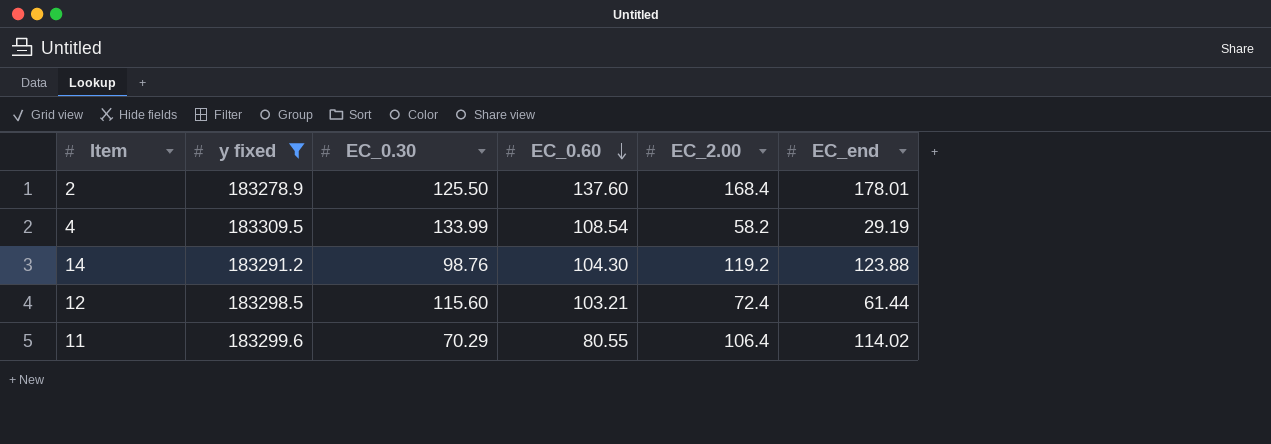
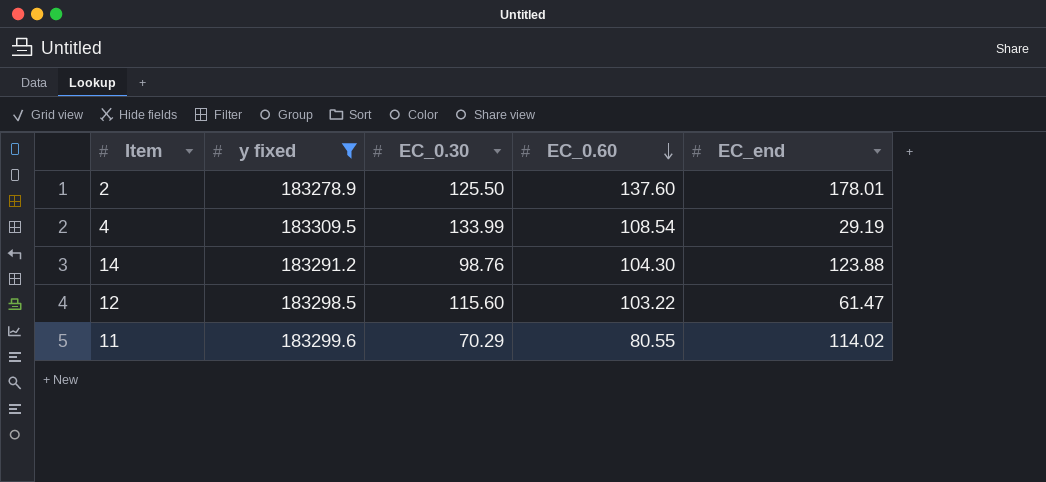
column EC_2.00 | position: 5 -> none
12 | EC_0.60: 103.21 -> 103.22
12 | EC_end: 61.44 -> 61.47

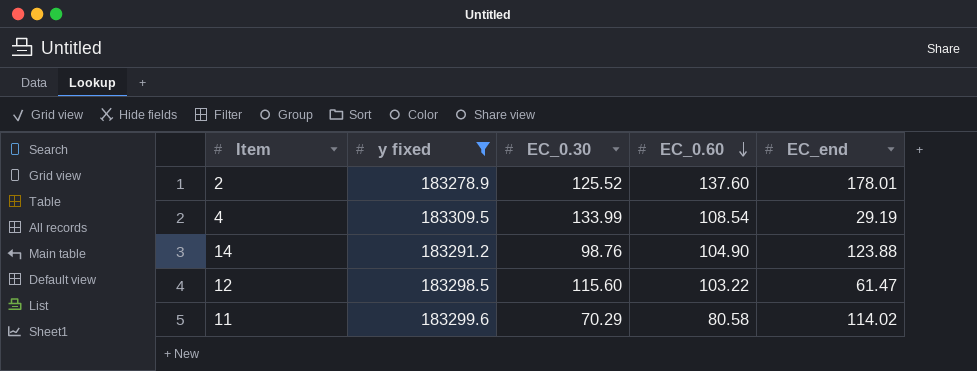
2 | EC_0.30: 125.50 -> 125.52
14 | EC_0.60: 104.30 -> 104.90
11 | EC_0.60: 80.55 -> 80.58

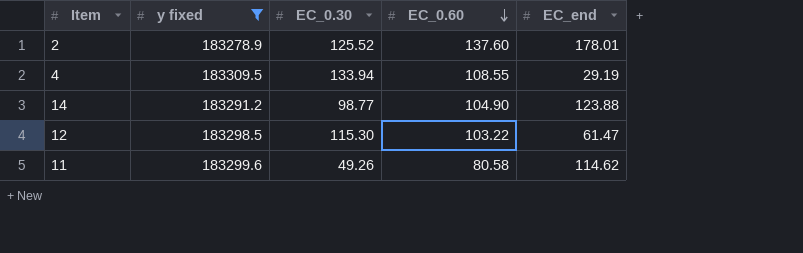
4 | EC_0.30: 133.99 -> 133.94
4 | EC_0.60: 108.54 -> 108.55
14 | EC_0.30: 98.76 -> 98.77
12 | EC_0.30: 115.60 -> 115.30
11 | EC_0.30: 70.29 -> 49.26
11 | EC_end: 114.02 -> 114.62

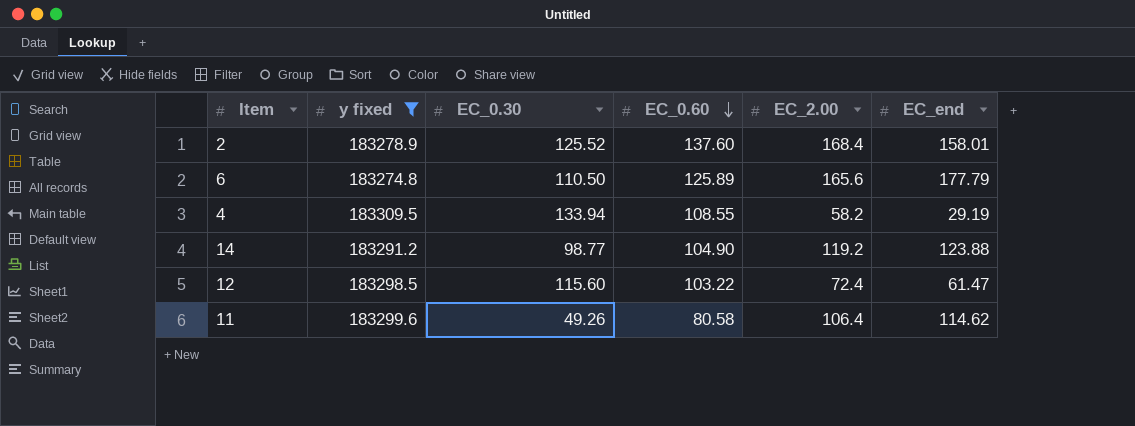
column EC_2.00 | position: none -> 5
2 | EC_end: 178.01 -> 158.01
row 6: none -> 183274.8 | 110.50 | 125.89 | 165.6 | 177.79
12 | EC_0.30: 115.30 -> 115.60

